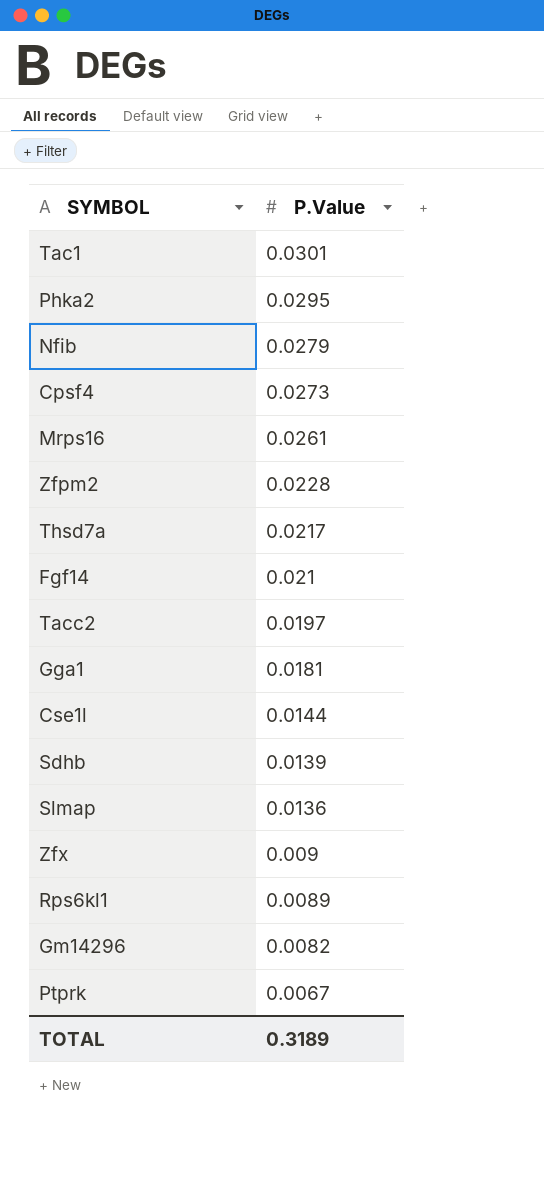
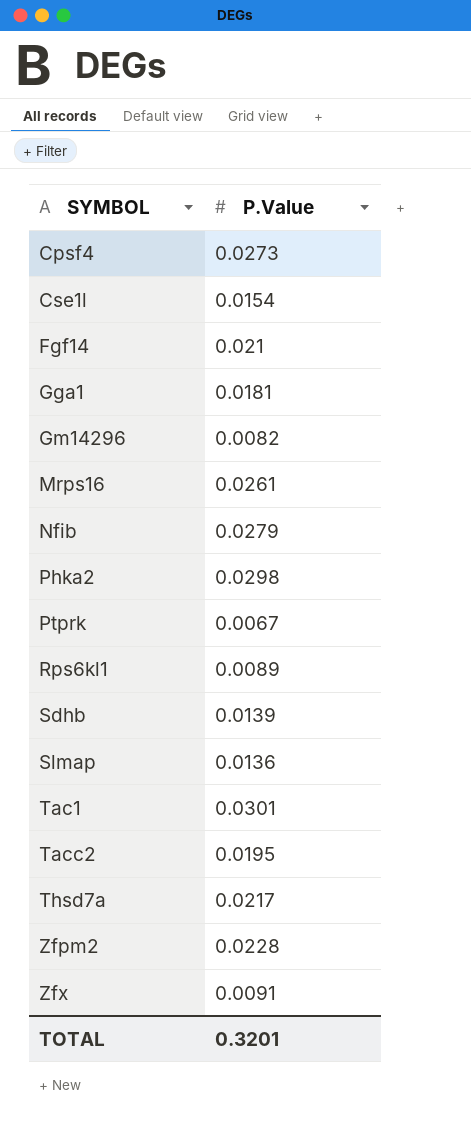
row order: P.Value descending -> SYMBOL ascending
Cse1l | P.Value: 0.0144 -> 0.0154
Phka2 | P.Value: 0.0295 -> 0.0298
Tacc2 | P.Value: 0.0197 -> 0.0195
Zfx | P.Value: 0.009 -> 0.0091
TOTAL | P.Value: 0.3189 -> 0.3201

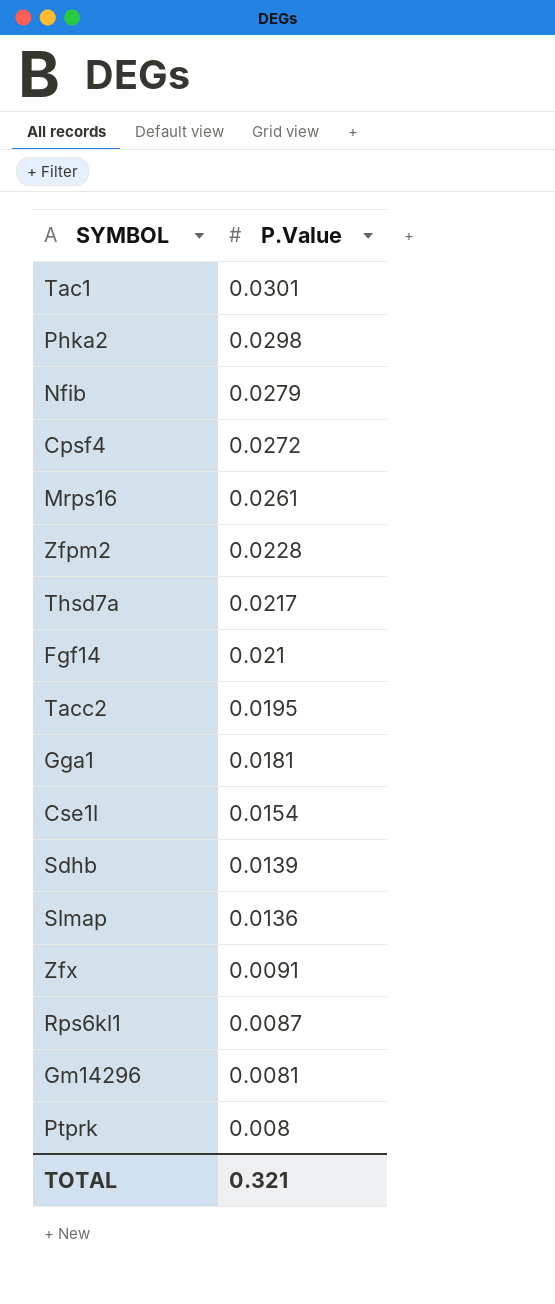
row order: SYMBOL ascending -> P.Value descending
Cpsf4 | P.Value: 0.0273 -> 0.0272
Rps6kl1 | P.Value: 0.0089 -> 0.0087
Gm14296 | P.Value: 0.0082 -> 0.0081
Ptprk | P.Value: 0.0067 -> 0.008
TOTAL | P.Value: 0.3201 -> 0.321

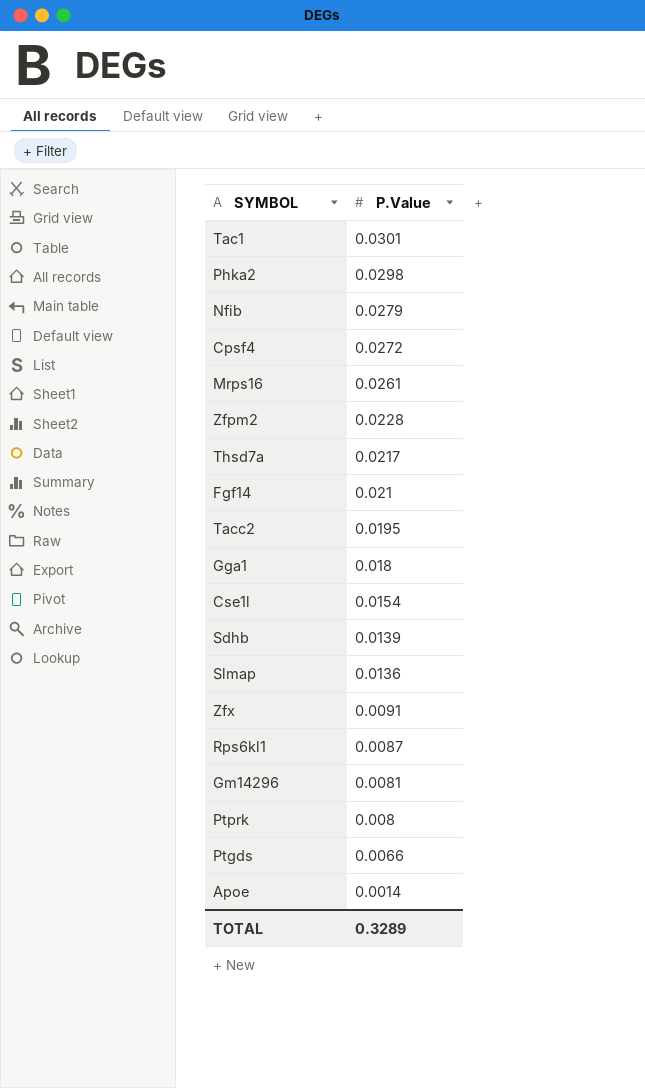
Gga1 | P.Value: 0.0181 -> 0.018
row Ptgds: none -> 0.0066
row Apoe: none -> 0.0014
TOTAL | P.Value: 0.321 -> 0.3289

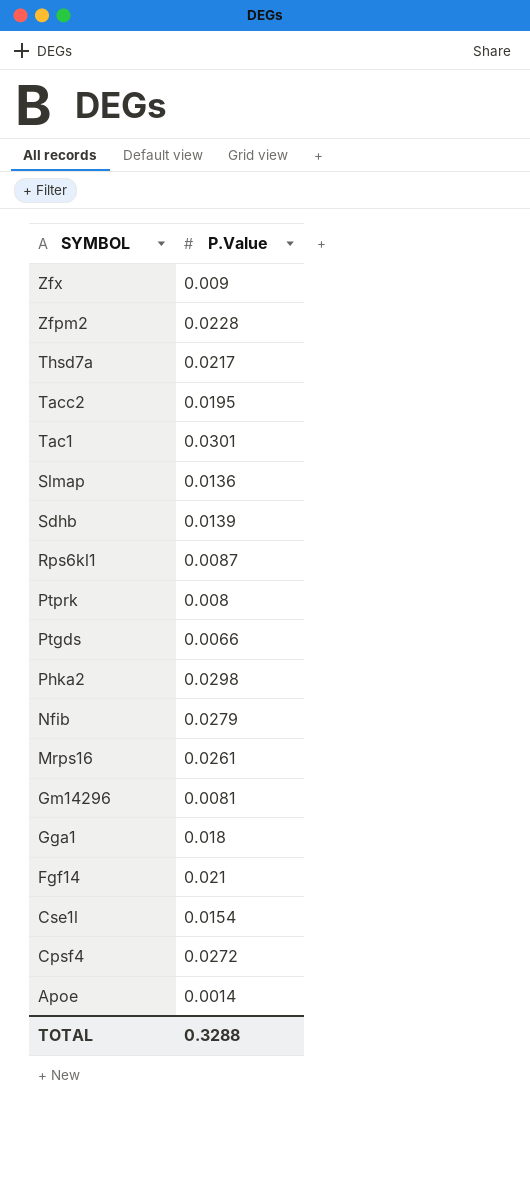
row order: P.Value descending -> SYMBOL descending
Zfx | P.Value: 0.0091 -> 0.009
TOTAL | P.Value: 0.3289 -> 0.3288

